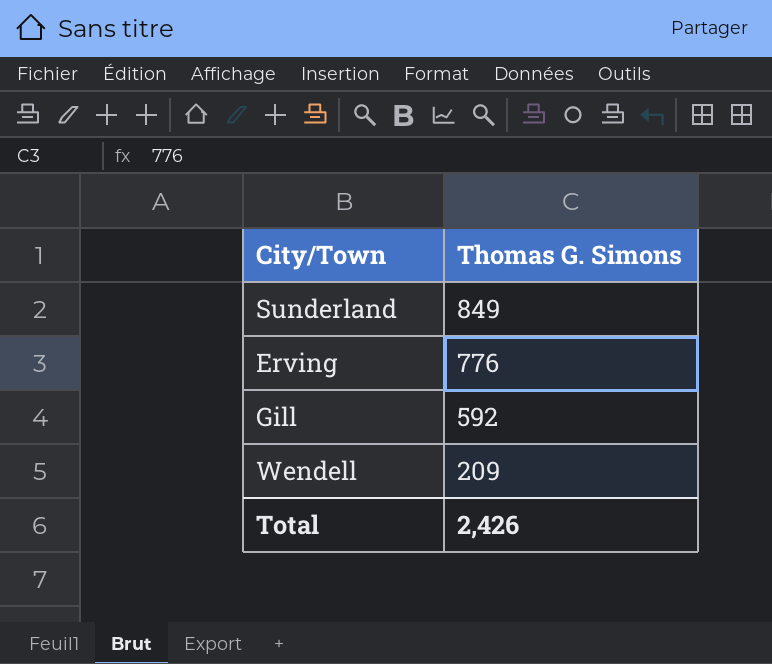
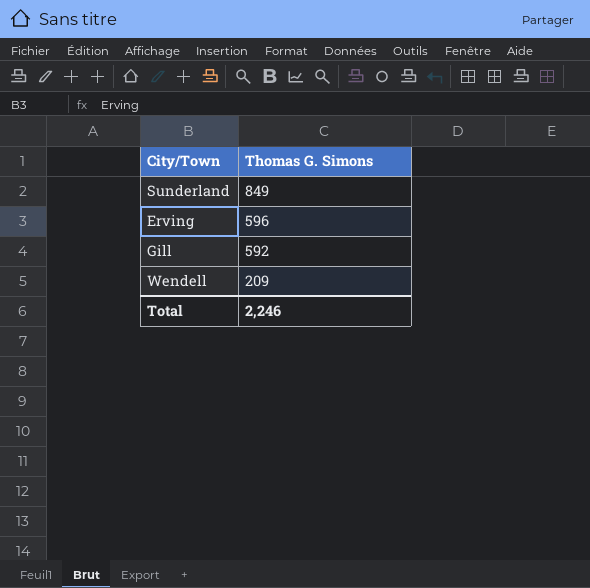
Erving | Thomas G. Simons: 776 -> 596
Total | Thomas G. Simons: 2,426 -> 2,246

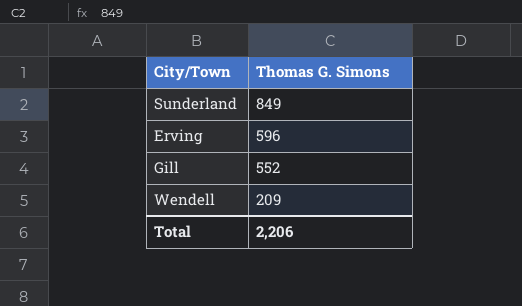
Gill | Thomas G. Simons: 592 -> 552
Total | Thomas G. Simons: 2,246 -> 2,206

